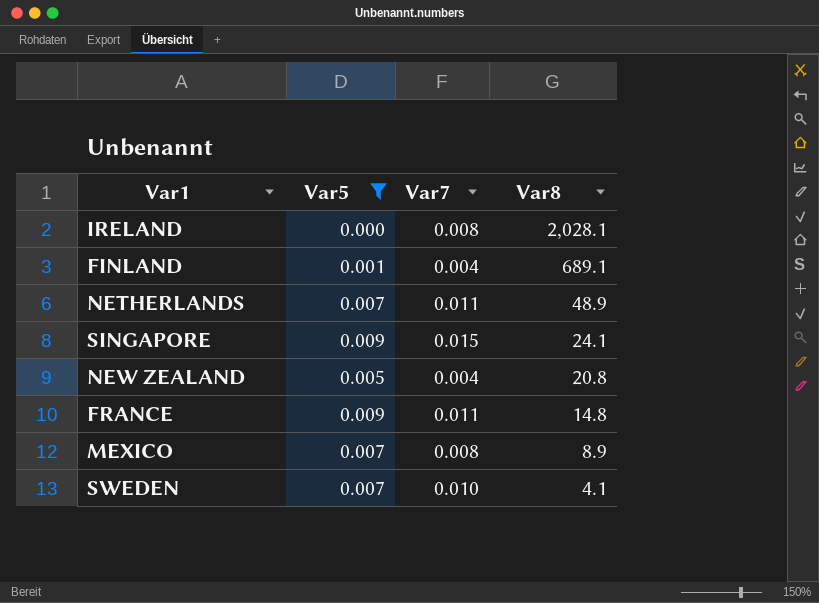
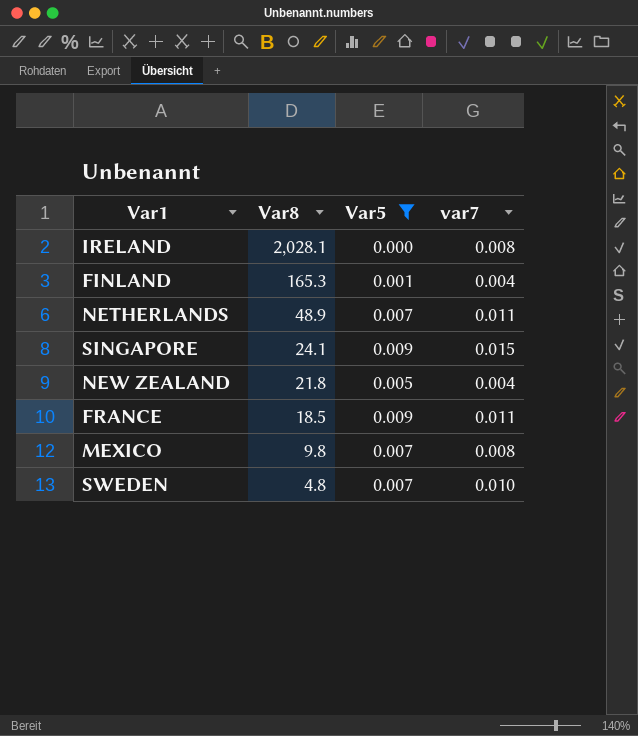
column Var8 | position: 4 -> 2
column name: Var7 -> var7
FINLAND | Var8: 689.1 -> 165.3
NEW ZEALAND | Var8: 20.8 -> 21.8
FRANCE | Var8: 14.8 -> 18.5
MEXICO | Var8: 8.9 -> 9.8
SWEDEN | Var8: 4.1 -> 4.8

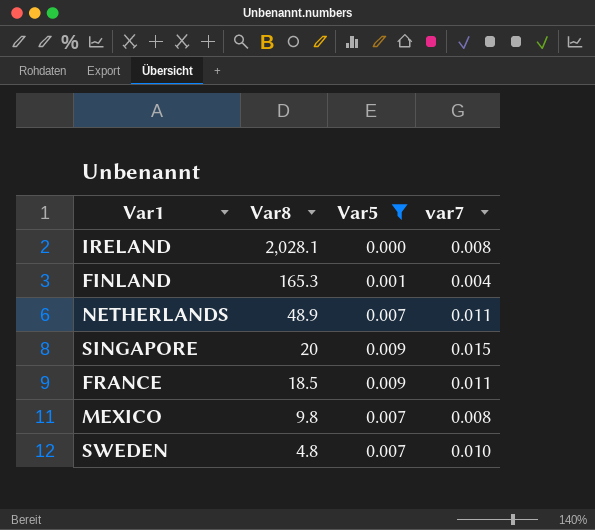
row NEW ZEALAND: 21.8 | 0.005 | 0.004 -> none
SINGAPORE | Var8: 24.1 -> 20

